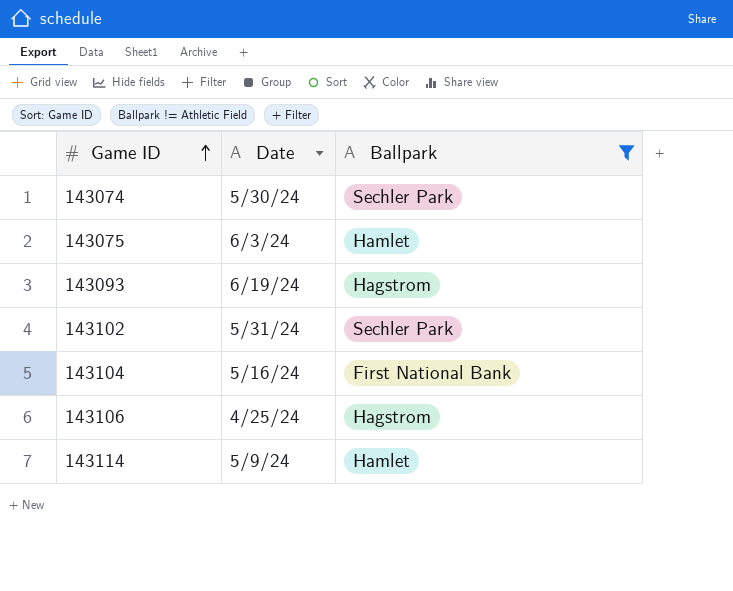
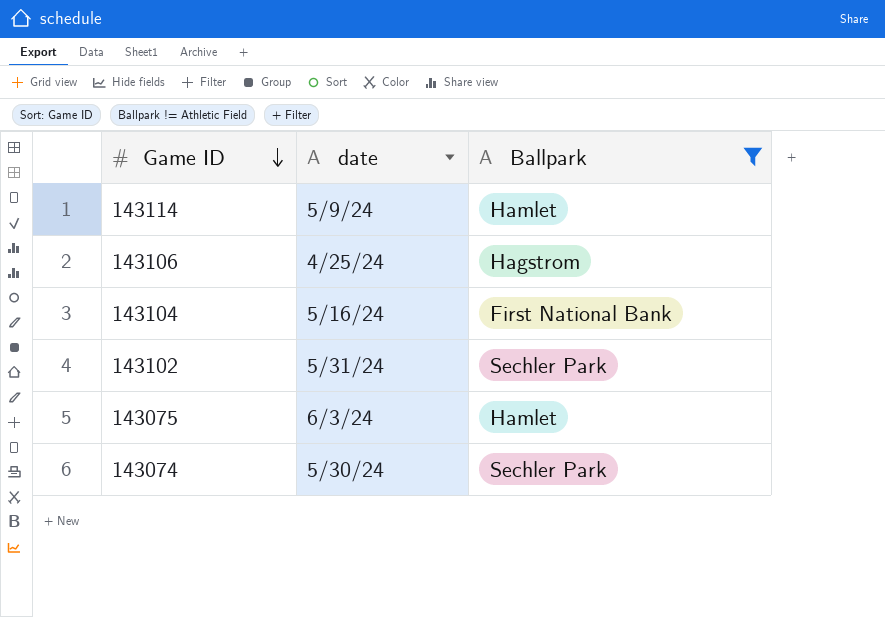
row order: Game ID ascending -> Game ID descending
column name: Date -> date
row 143093: 6/19/24 | Hagstrom -> none

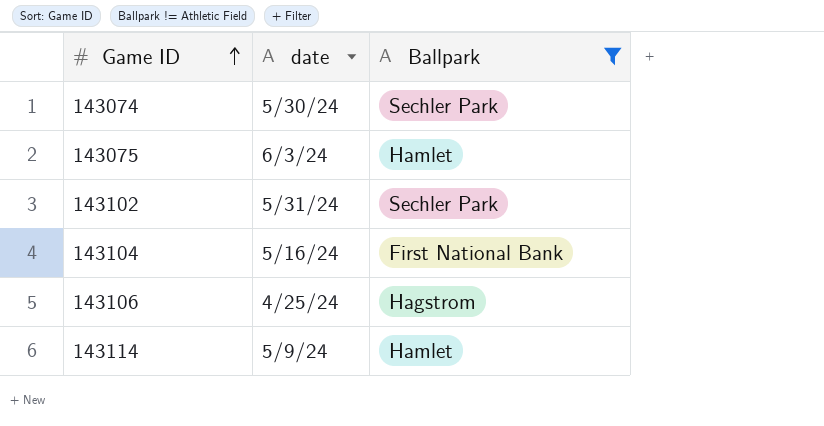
row order: Game ID descending -> Game ID ascending

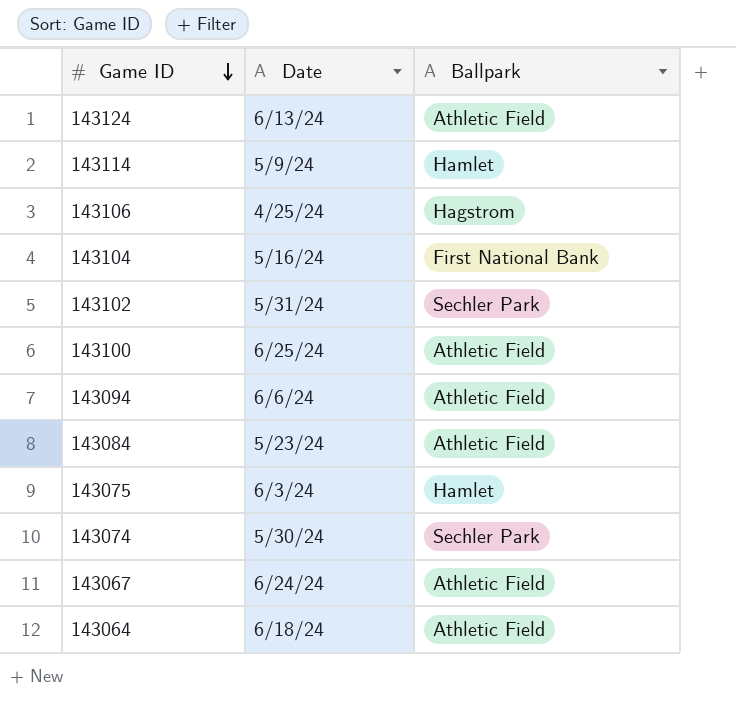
filter: Ballpark != Athletic Field -> none
row order: Game ID ascending -> Game ID descending
column name: date -> Date

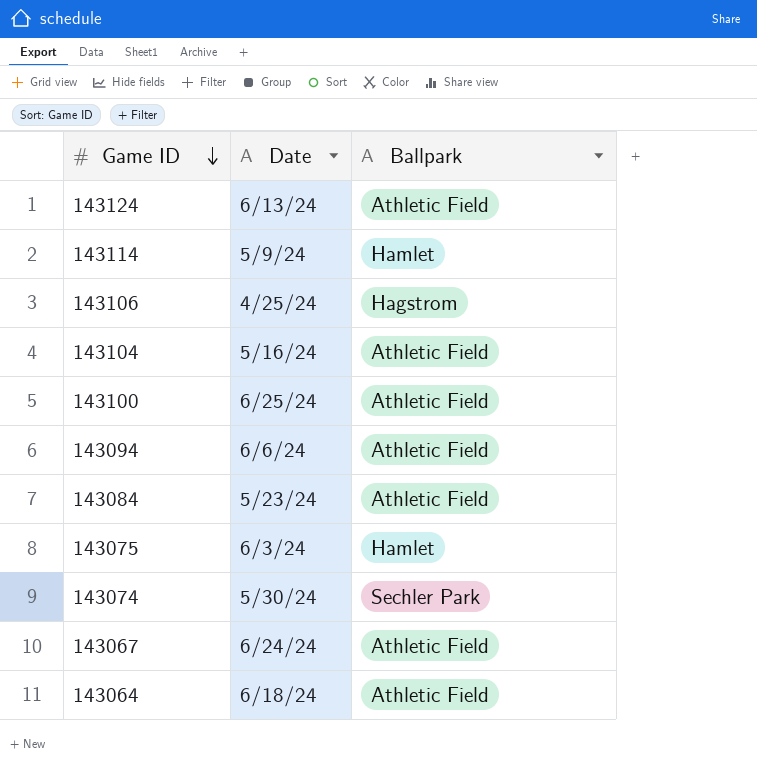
row 143102: 5/31/24 | Sechler Park -> none
143104 | Ballpark: First National Bank -> Athletic Field

